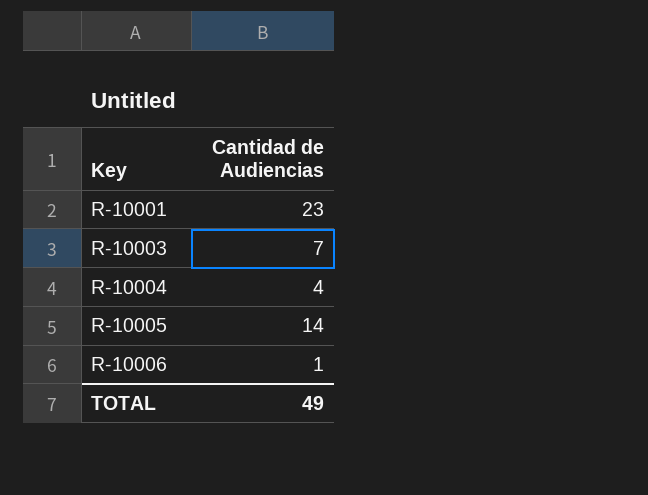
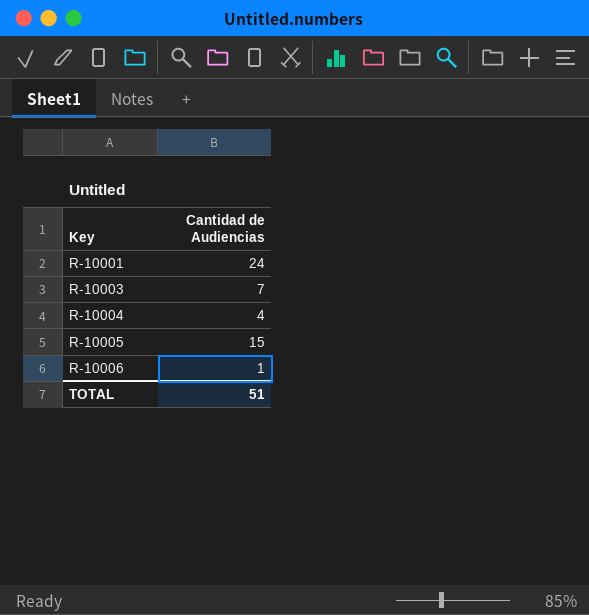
R-10001 | Cantidad de Audiencias: 23 -> 24
R-10005 | Cantidad de Audiencias: 14 -> 15
TOTAL | Cantidad de Audiencias: 49 -> 51

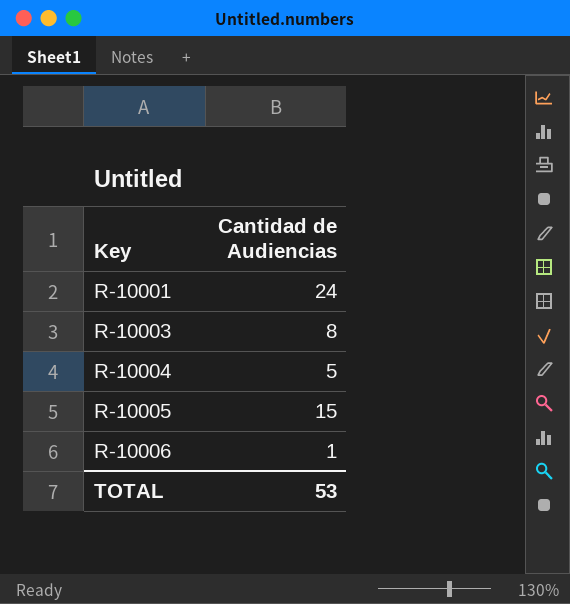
R-10003 | Cantidad de Audiencias: 7 -> 8
R-10004 | Cantidad de Audiencias: 4 -> 5
TOTAL | Cantidad de Audiencias: 51 -> 53

